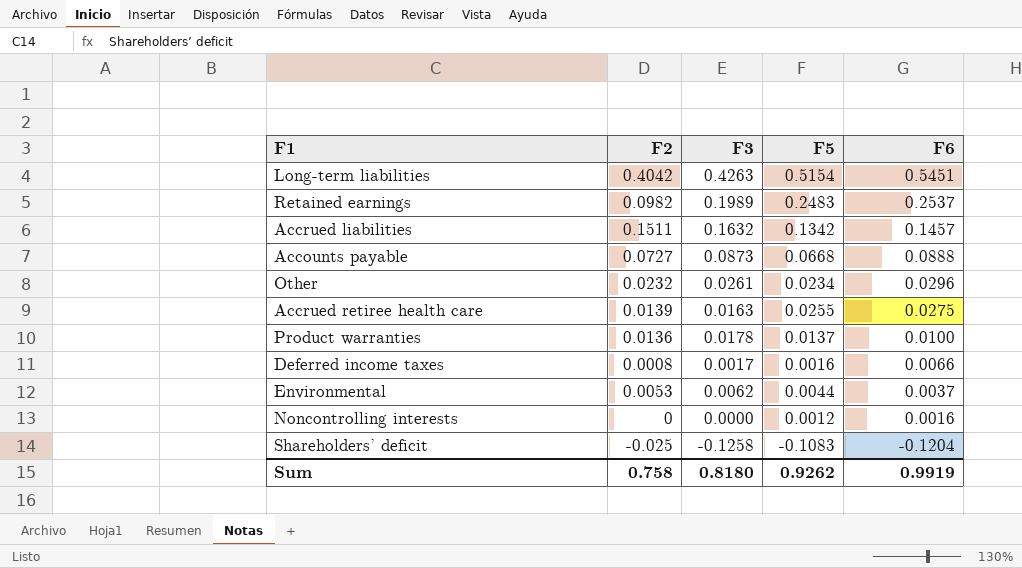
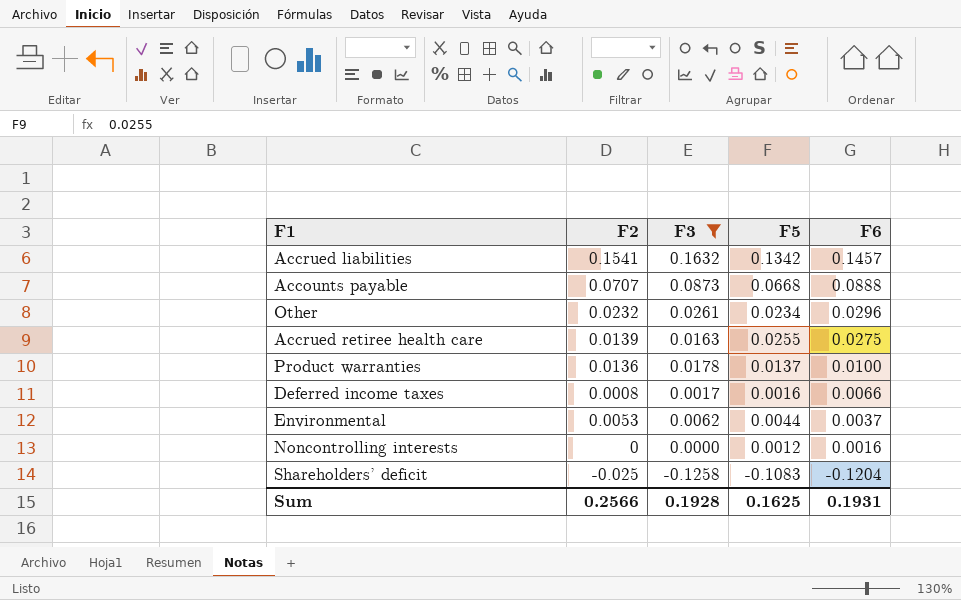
filter: none -> F3 <= 0.1632
Accrued liabilities | F2: 0.1511 -> 0.1541
Accounts payable | F2: 0.0727 -> 0.0707
Sum | F2: 0.758 -> 0.2566
Sum | F3: 0.8180 -> 0.1928
Sum | F5: 0.9262 -> 0.1625
Sum | F6: 0.9919 -> 0.1931

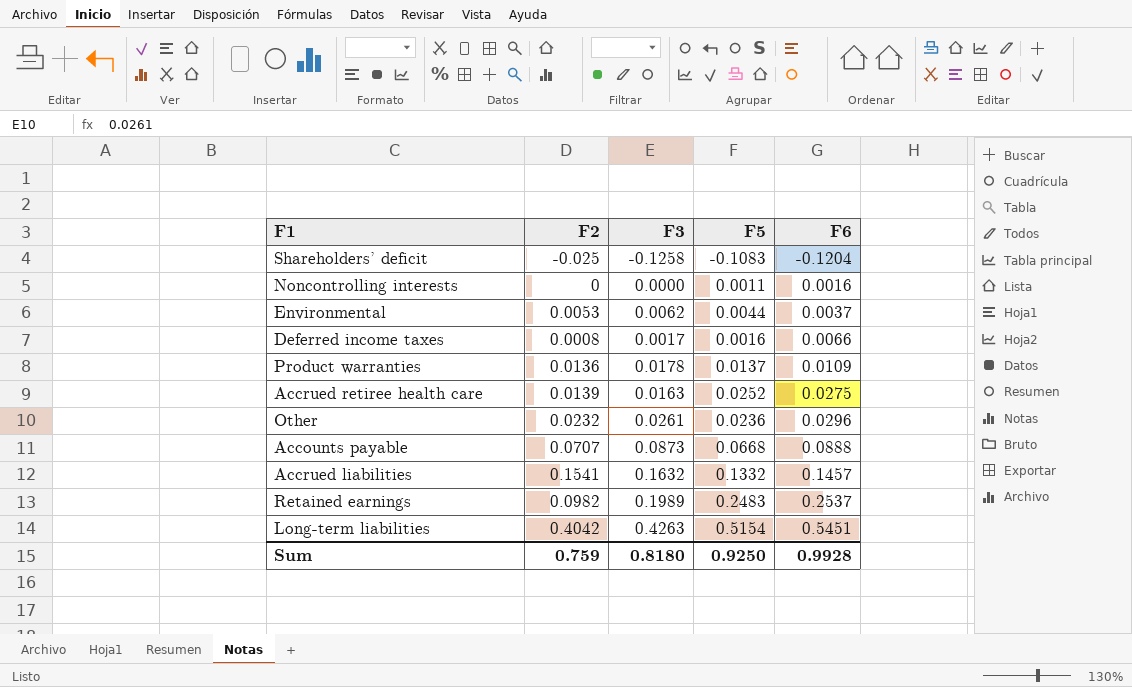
filter: F3 <= 0.1632 -> none
row order: F6 descending -> F6 ascending
Noncontrolling interests | F5: 0.0012 -> 0.0011
Product warranties | F6: 0.0100 -> 0.0109
Accrued retiree health care | F5: 0.0255 -> 0.0252
Other | F5: 0.0234 -> 0.0236
Accrued liabilities | F5: 0.1342 -> 0.1332
Sum | F2: 0.2566 -> 0.759
Sum | F3: 0.1928 -> 0.8180
Sum | F5: 0.1625 -> 0.9250
Sum | F6: 0.1931 -> 0.9928

